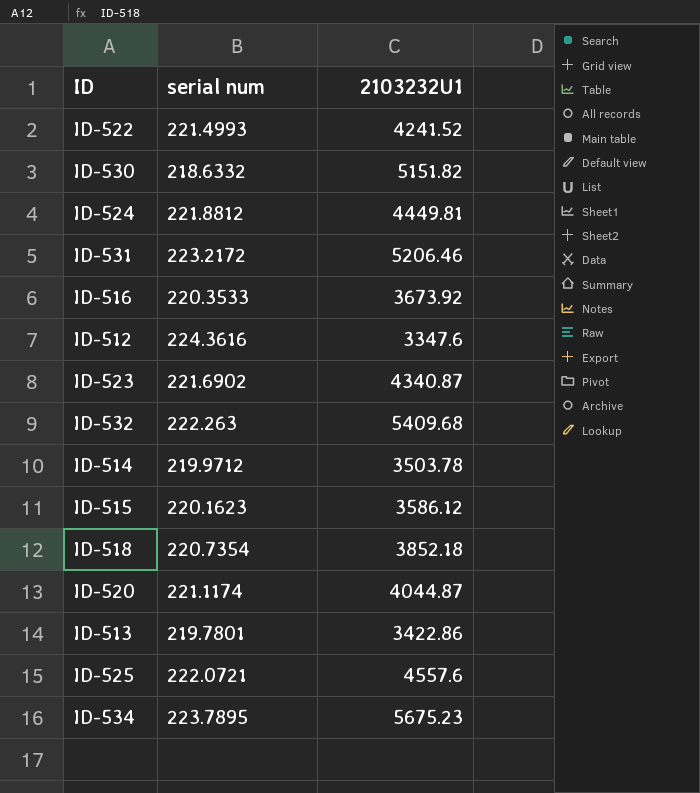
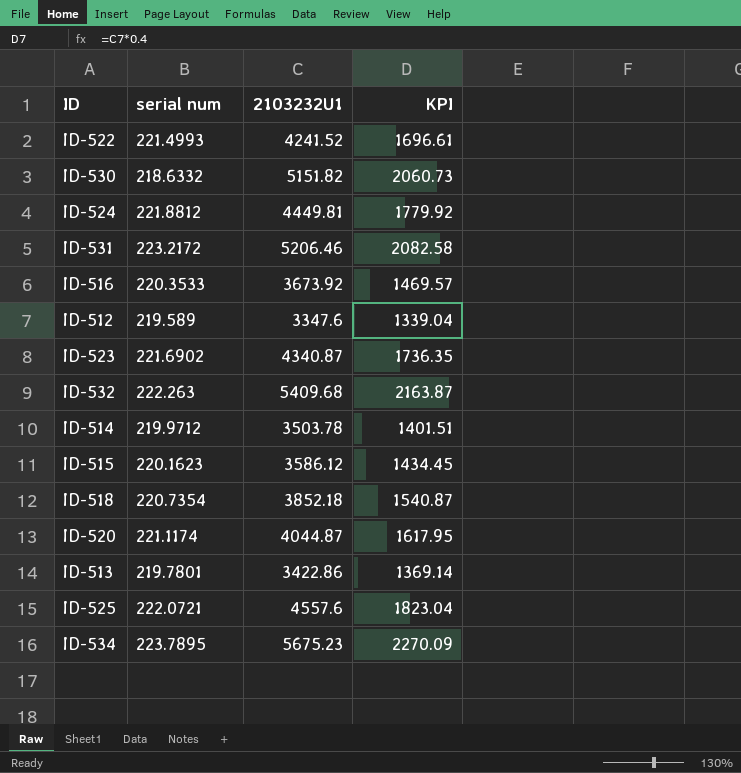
column KPI | formula: none -> [2103232U1] * 0.4
ID-512 | serial num: 224.3616 -> 219.589

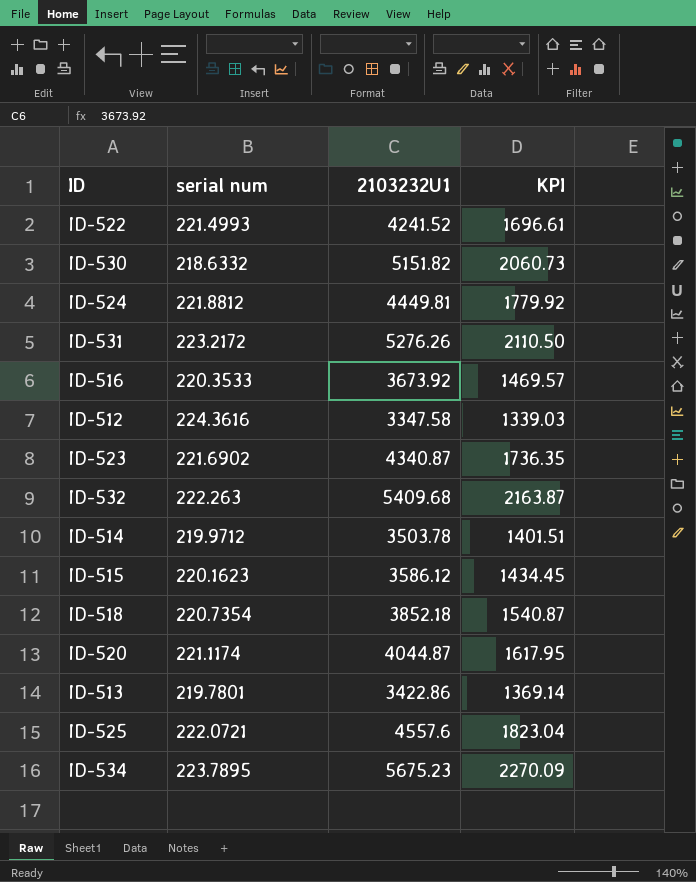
ID-531 | 2103232U1: 5206.46 -> 5276.26
ID-531 | KPI: 2082.58 -> 2110.50
ID-512 | serial num: 219.589 -> 224.3616
ID-512 | 2103232U1: 3347.6 -> 3347.58
ID-512 | KPI: 1339.04 -> 1339.03

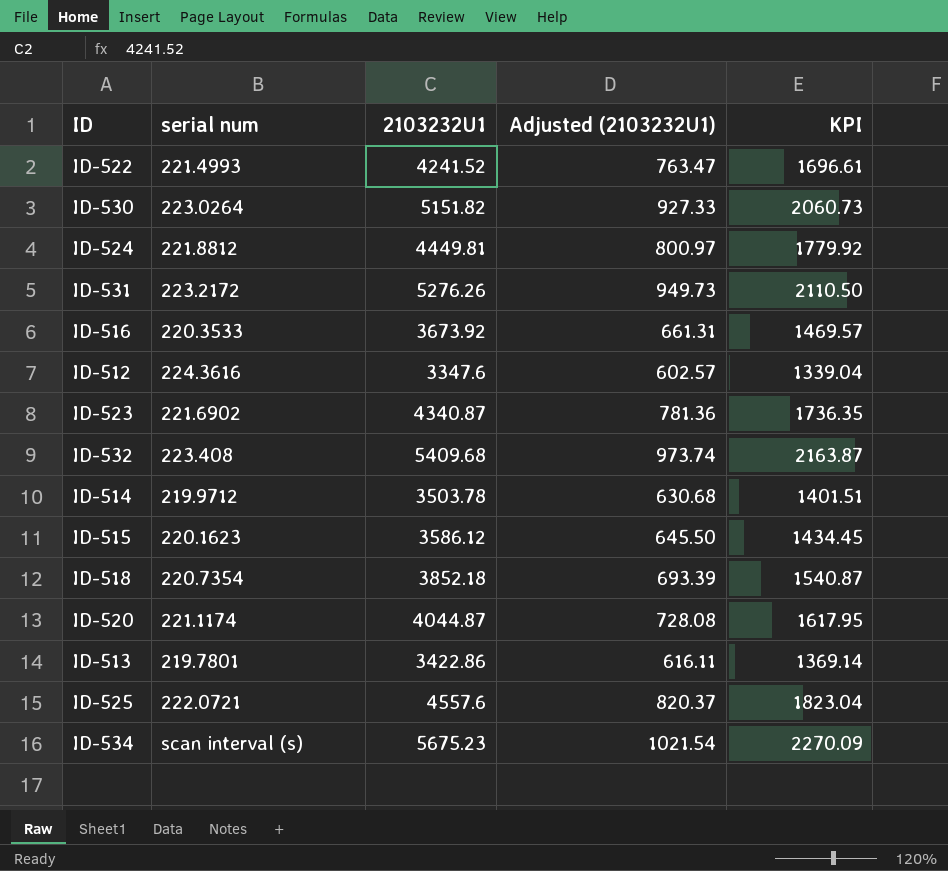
column Adjusted (2103232U1) | formula: none -> [2103232U1] * 0.18
ID-530 | serial num: 218.6332 -> 223.0264
ID-512 | 2103232U1: 3347.58 -> 3347.6
ID-512 | KPI: 1339.03 -> 1339.04
ID-532 | serial num: 222.263 -> 223.408
ID-534 | serial num: 223.7895 -> scan interval (s)

